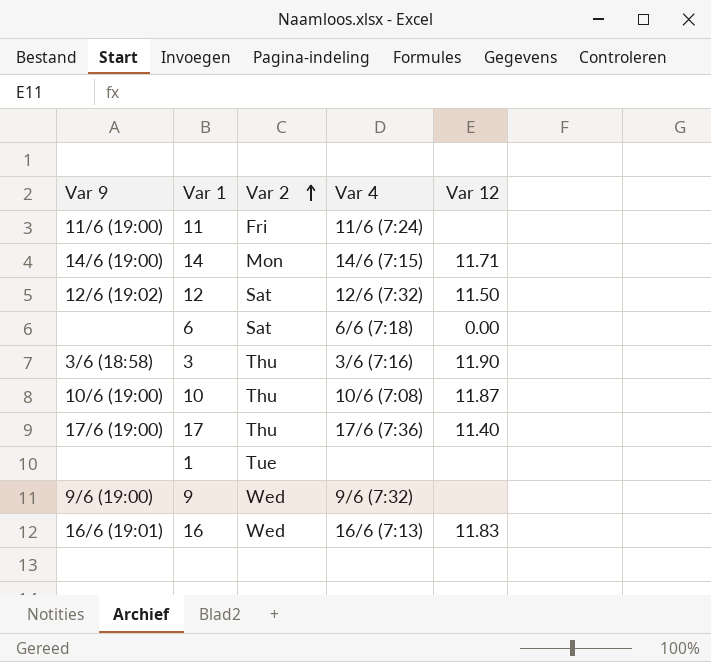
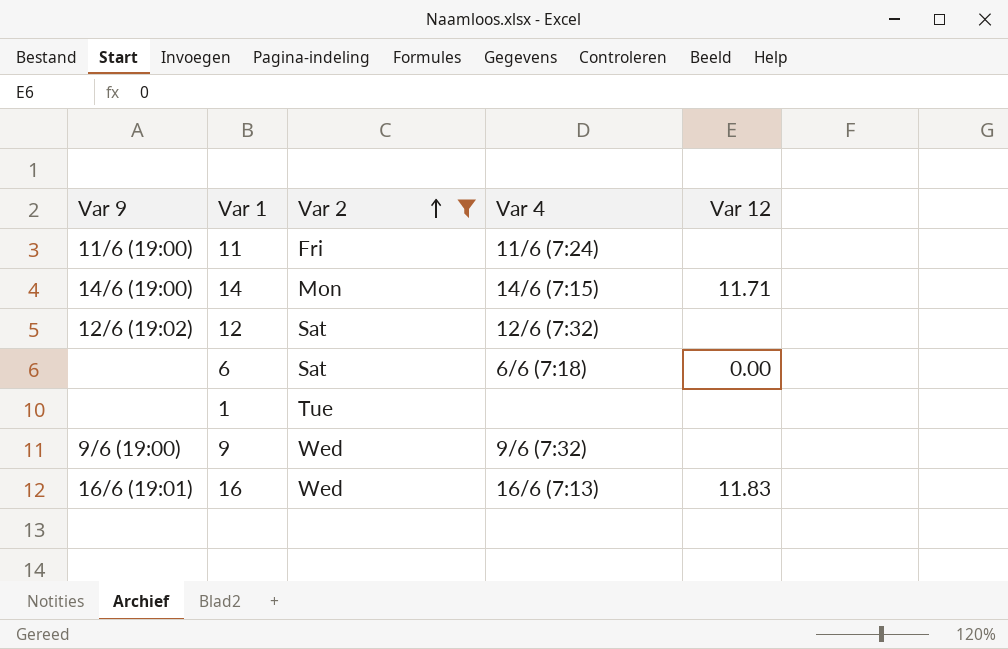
filter: none -> Var 2 != Thu
12 | Var 12: 11.50 -> none

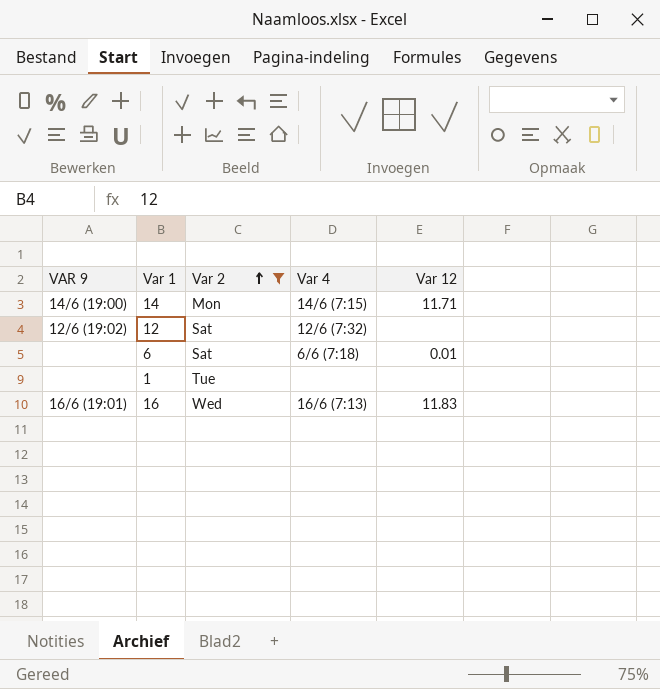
column name: Var 9 -> VAR 9
row 11: 11/6 (19:00) | Fri | 11/6 (7:24) | none -> none
row 9: 9/6 (19:00) | Wed | 9/6 (7:32) | none -> none
6 | Var 12: 0.00 -> 0.01

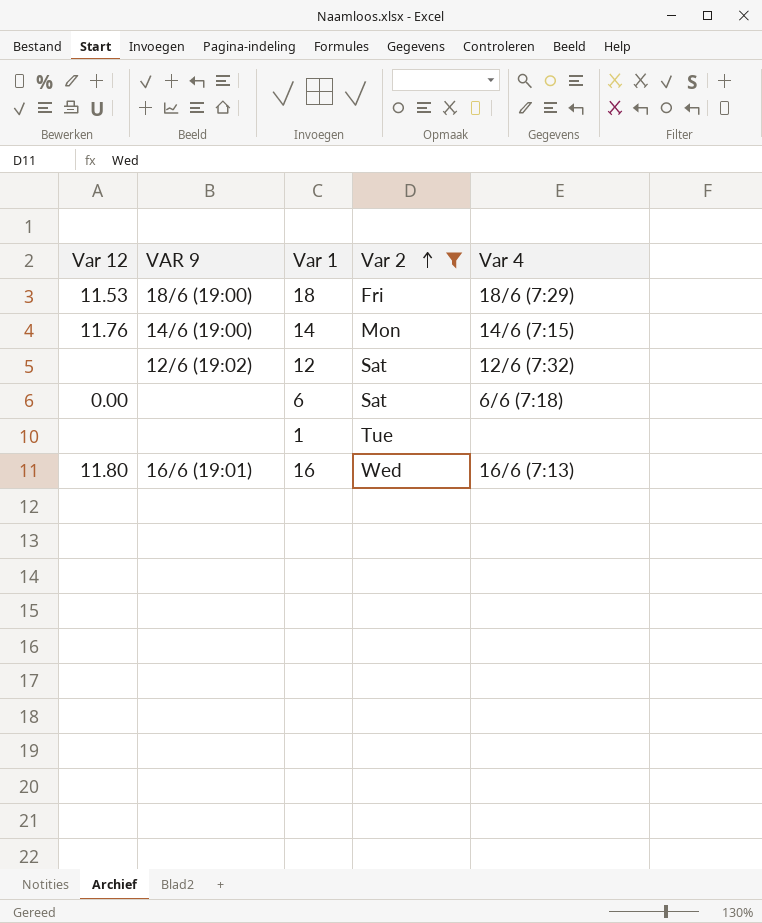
column Var 12 | position: 5 -> 1
row 18: none -> 11.53 | 18/6 (19:00) | Fri | 18/6 (7:29)
14 | Var 12: 11.71 -> 11.76
6 | Var 12: 0.01 -> 0.00
16 | Var 12: 11.83 -> 11.80

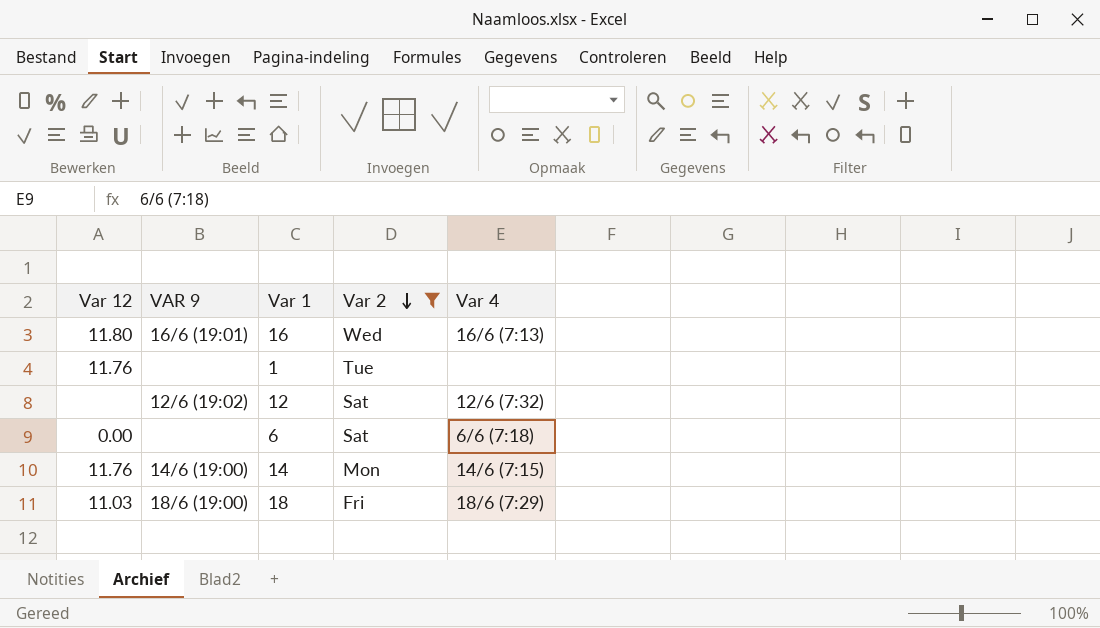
row order: Var 2 ascending -> Var 2 descending
1 | Var 12: none -> 11.76
18 | Var 12: 11.53 -> 11.03

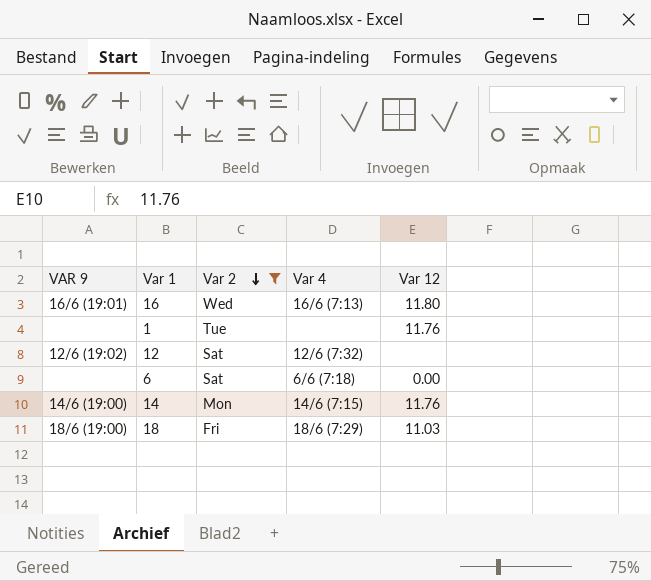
column Var 12 | position: 1 -> 5

